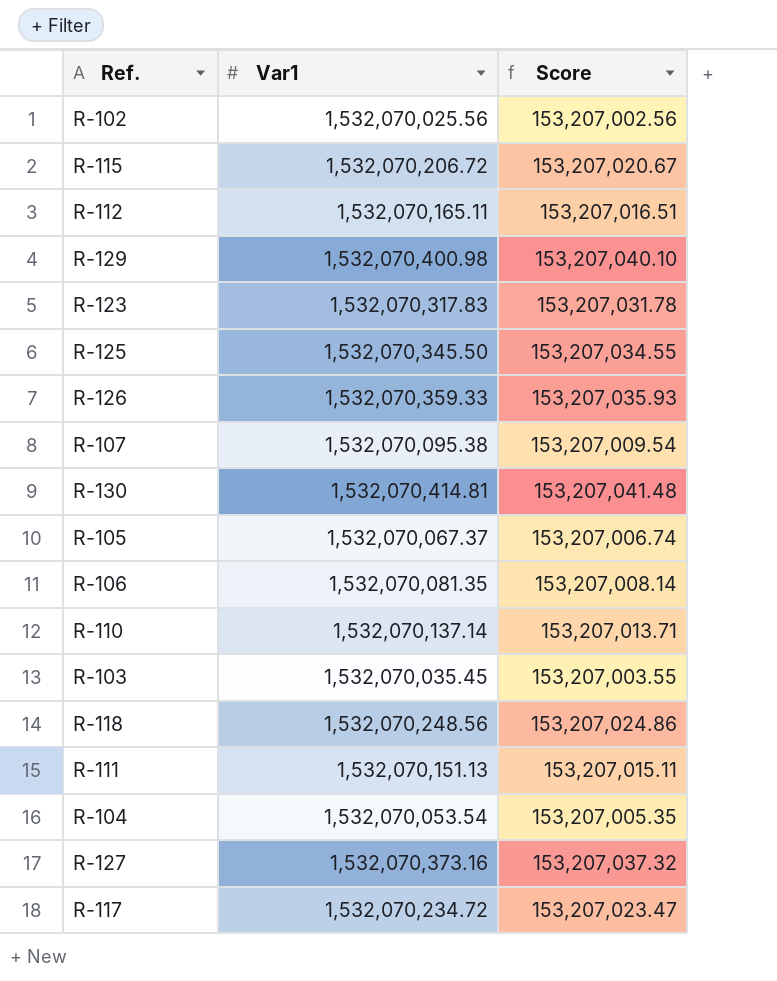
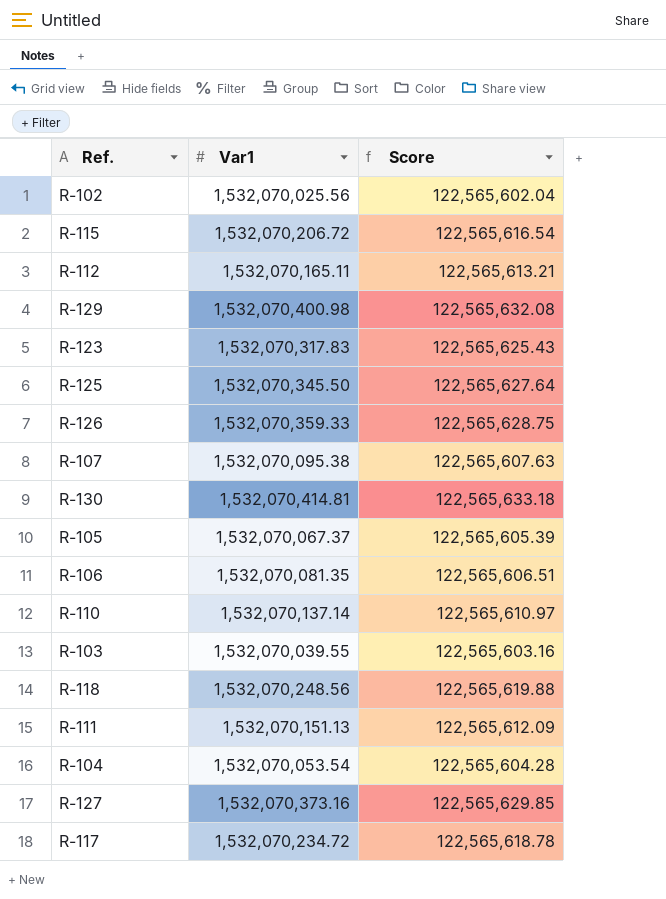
column Score | formula: [Var1] * 0.1 -> [Var1] * 0.08
R-103 | Var1: 1,532,070,035.45 -> 1,532,070,039.55

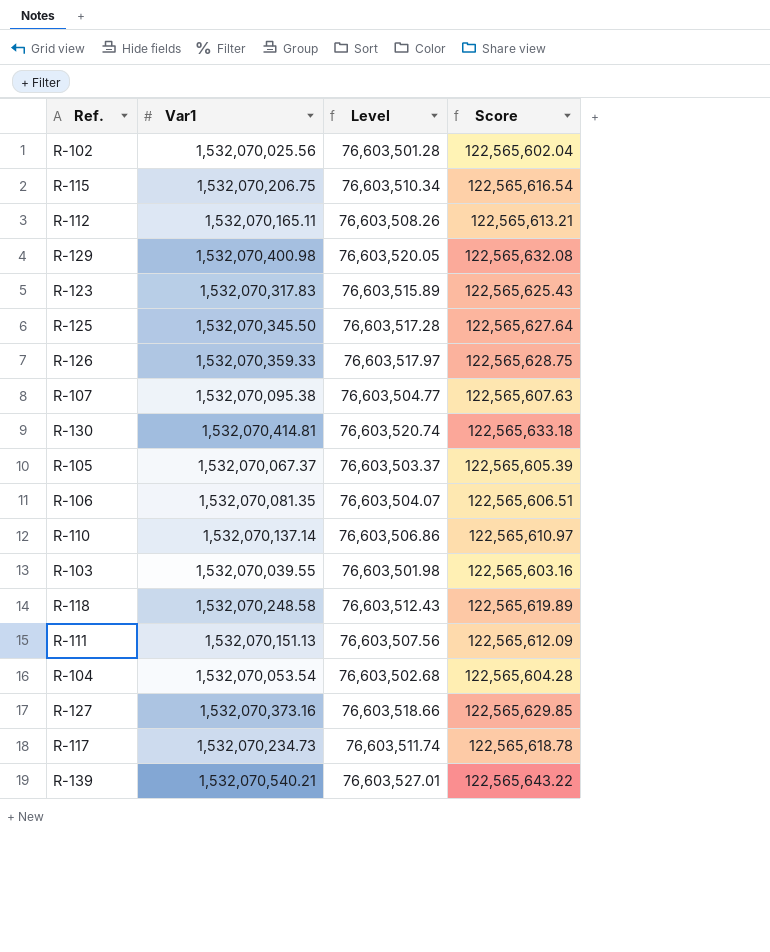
column Level | formula: none -> [Var1] * 0.05
R-115 | Var1: 1,532,070,206.72 -> 1,532,070,206.75
R-118 | Var1: 1,532,070,248.56 -> 1,532,070,248.58
R-118 | Score: 122,565,619.88 -> 122,565,619.89
R-117 | Var1: 1,532,070,234.72 -> 1,532,070,234.73
row R-139: none -> 1,532,070,540.21 | 76,603,527.01 | 122,565,643.22

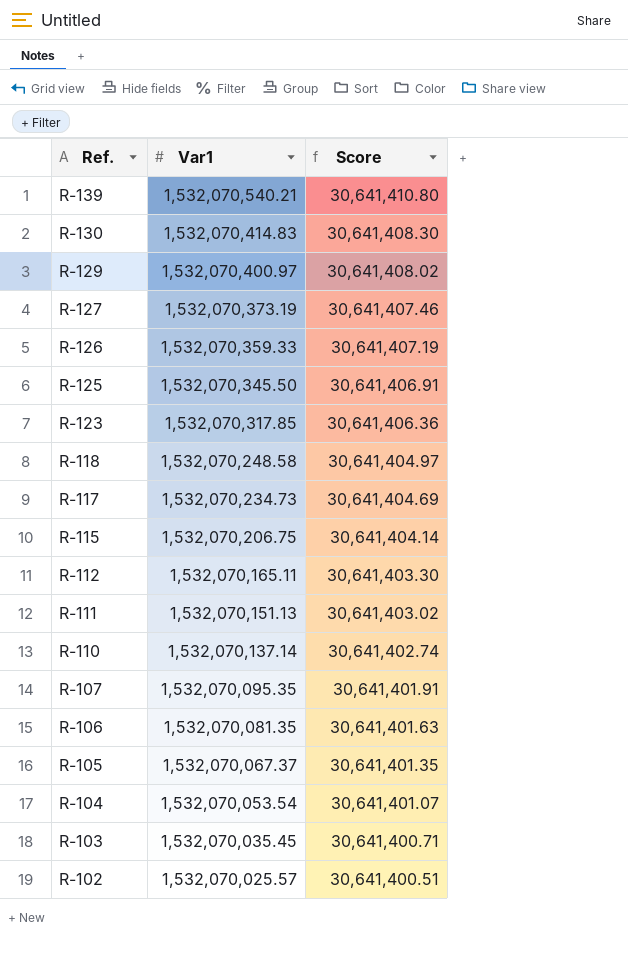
row order: none -> Ref. descending
column Level | formula: [Var1] * 0.05 -> none
column Score | formula: [Var1] * 0.08 -> [Var1] * 0.02
R-130 | Var1: 1,532,070,414.81 -> 1,532,070,414.83
R-129 | Var1: 1,532,070,400.98 -> 1,532,070,400.97
R-127 | Var1: 1,532,070,373.16 -> 1,532,070,373.19
R-123 | Var1: 1,532,070,317.83 -> 1,532,070,317.85
R-107 | Var1: 1,532,070,095.38 -> 1,532,070,095.35
R-103 | Var1: 1,532,070,039.55 -> 1,532,070,035.45
R-102 | Var1: 1,532,070,025.56 -> 1,532,070,025.57

